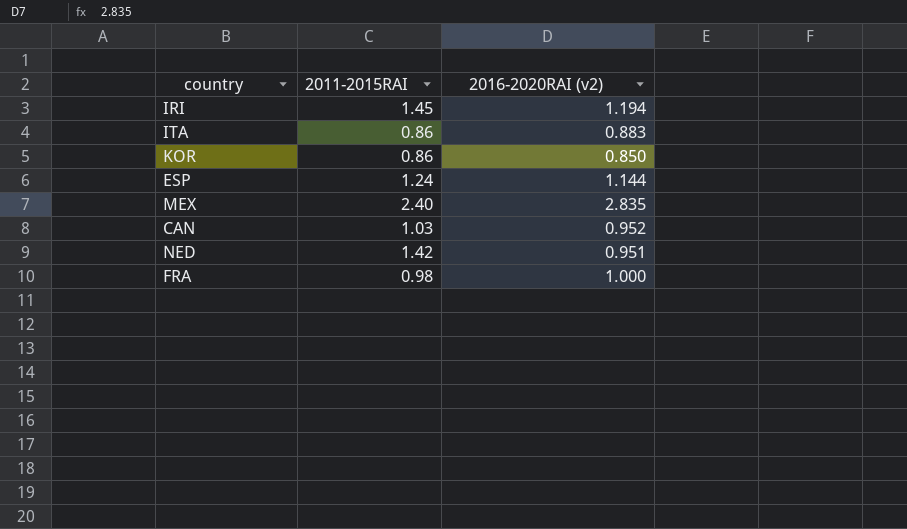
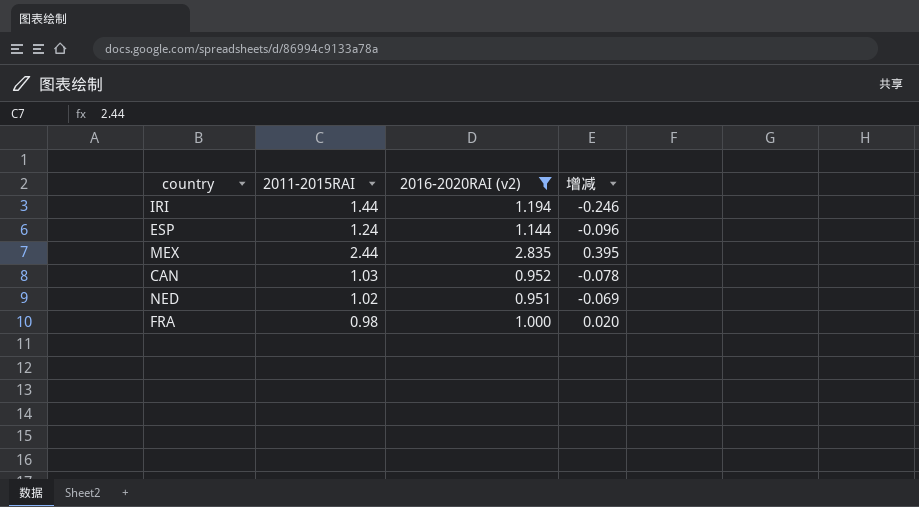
filter: none -> 2016-2020RAI (v2) >= 0.951
column 增减 | formula: none -> [2016-2020RAI (v2)] - [2011-2015RAI]
IRI | 2011-2015RAI: 1.45 -> 1.44
MEX | 2011-2015RAI: 2.40 -> 2.44
NED | 2011-2015RAI: 1.42 -> 1.02

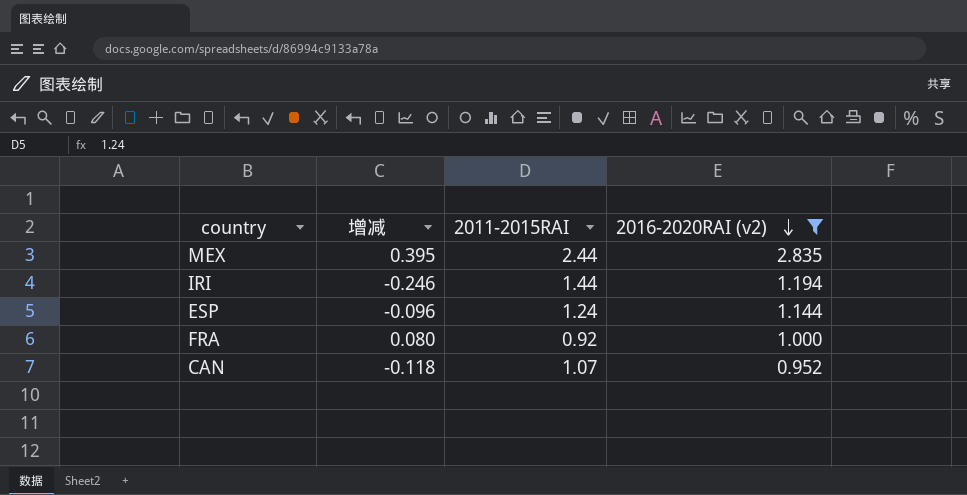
row order: none -> 2016-2020RAI (v2) descending
column 增减 | position: 4 -> 2
row NED: 1.02 | 0.951 | -0.069 -> none
FRA | 增减: 0.020 -> 0.080
FRA | 2011-2015RAI: 0.98 -> 0.92
CAN | 增减: -0.078 -> -0.118
CAN | 2011-2015RAI: 1.03 -> 1.07

